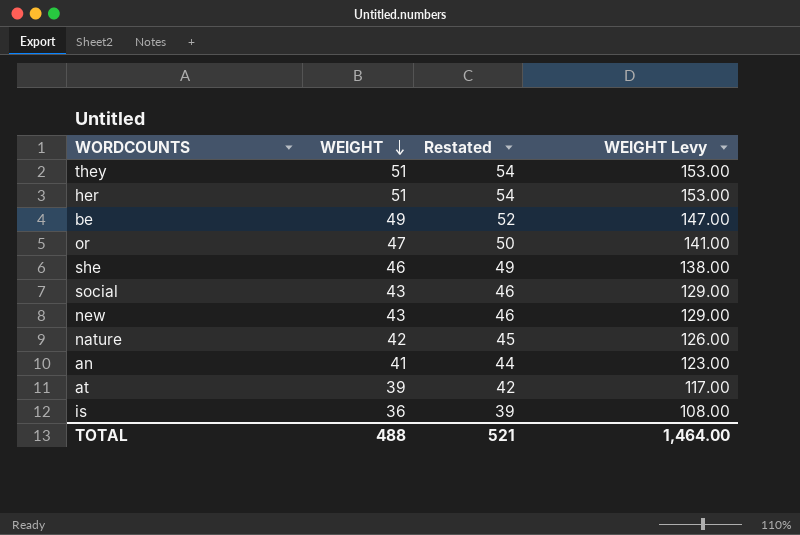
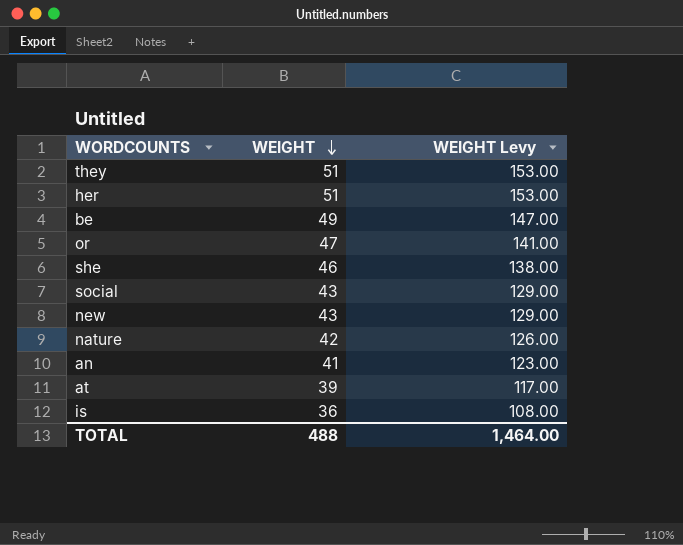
column Restated | formula: [WEIGHT] + 3 -> none

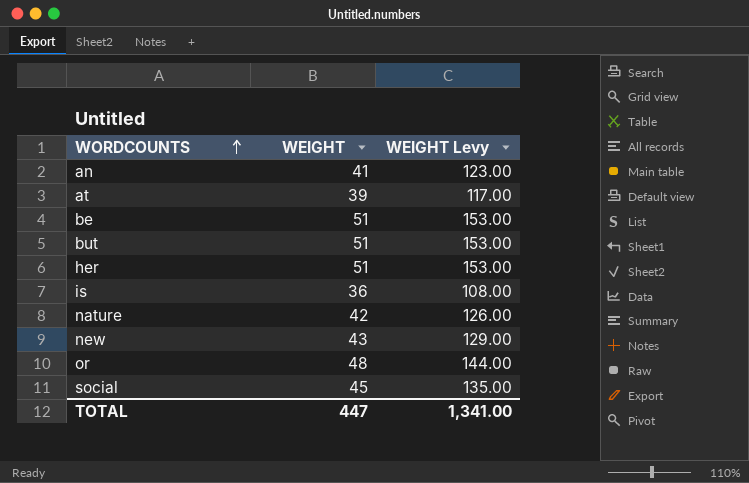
row order: WEIGHT descending -> WORDCOUNTS ascending
row they: 51 | 153.00 -> none
row she: 46 | 138.00 -> none
be | WEIGHT: 49 -> 51
be | WEIGHT Levy: 147.00 -> 153.00
row but: none -> 51 | 153.00
or | WEIGHT: 47 -> 48
or | WEIGHT Levy: 141.00 -> 144.00
social | WEIGHT: 43 -> 45
social | WEIGHT Levy: 129.00 -> 135.00
TOTAL | WEIGHT: 488 -> 447
TOTAL | WEIGHT Levy: 1,464.00 -> 1,341.00

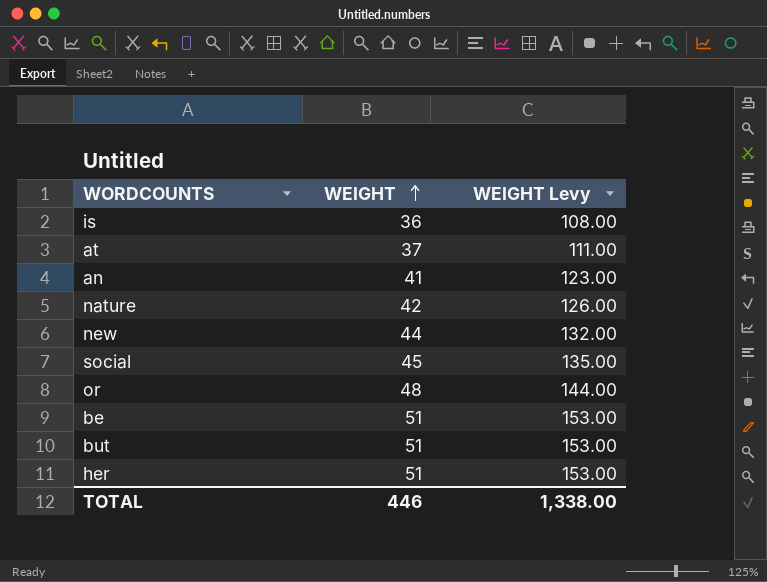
row order: WORDCOUNTS ascending -> WEIGHT ascending
at | WEIGHT: 39 -> 37
at | WEIGHT Levy: 117.00 -> 111.00
new | WEIGHT: 43 -> 44
new | WEIGHT Levy: 129.00 -> 132.00
TOTAL | WEIGHT: 447 -> 446
TOTAL | WEIGHT Levy: 1,341.00 -> 1,338.00

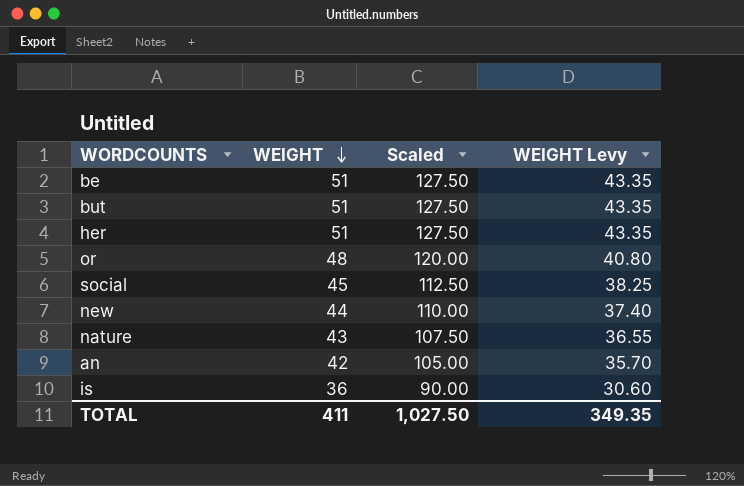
row order: WEIGHT ascending -> WEIGHT descending
column Scaled | formula: none -> [WEIGHT] * 2.5
column WEIGHT Levy | formula: [WEIGHT] * 3 -> [WEIGHT] * 0.85
row at: 37 | 111.00 -> none
nature | WEIGHT: 42 -> 43
an | WEIGHT: 41 -> 42
TOTAL | WEIGHT: 446 -> 411
TOTAL | WEIGHT Levy: 1,338.00 -> 349.35

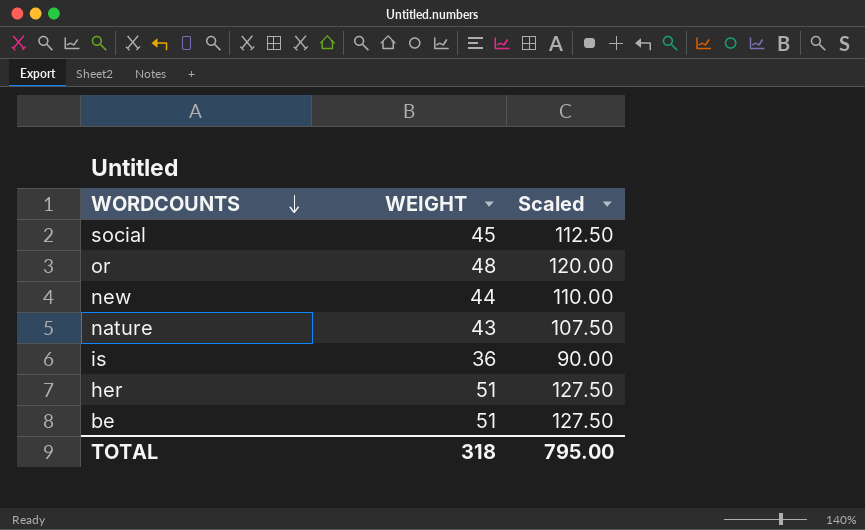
row order: WEIGHT descending -> WORDCOUNTS descending
column WEIGHT Levy | formula: [WEIGHT] * 0.85 -> none
row but: 51 | 127.50 | 43.35 -> none
row an: 42 | 105.00 | 35.70 -> none
TOTAL | WEIGHT: 411 -> 318
TOTAL | Scaled: 1,027.50 -> 795.00

